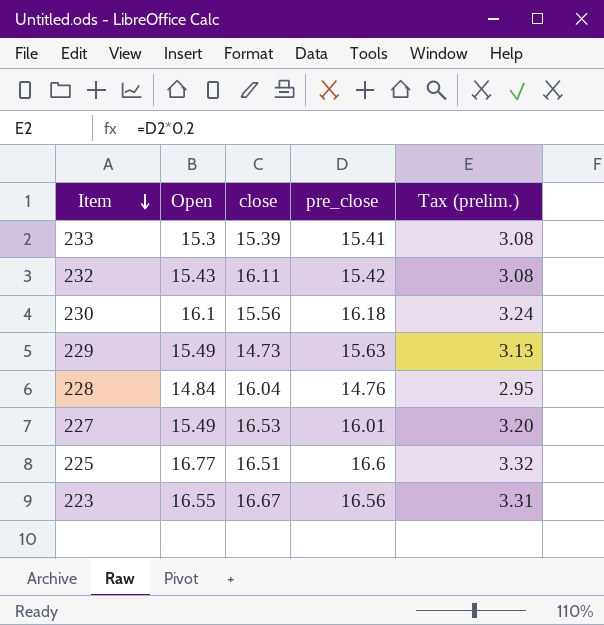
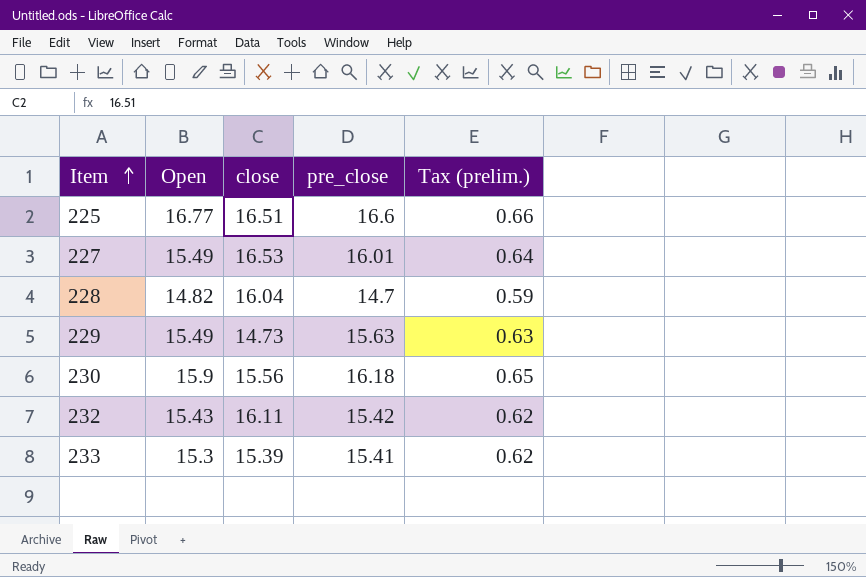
row order: Item descending -> Item ascending
column Tax (prelim.) | formula: [pre_close] * 0.2 -> [pre_close] * 0.04
row 223: 16.55 | 16.67 | 16.56 | 3.31 -> none
228 | Open: 14.84 -> 14.82
228 | pre_close: 14.76 -> 14.7
230 | Open: 16.1 -> 15.9

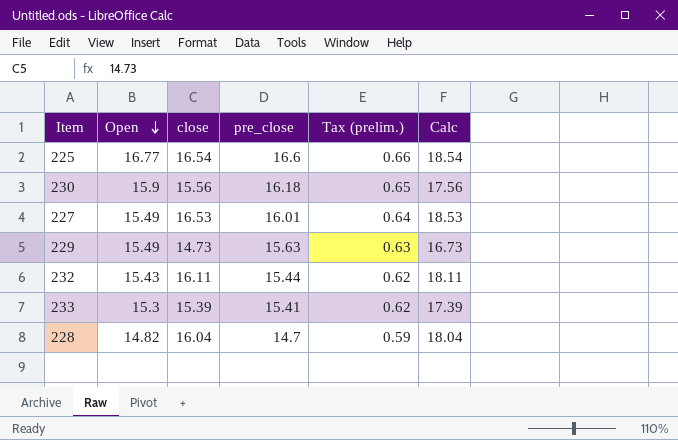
row order: Item ascending -> Open descending
column Calc | formula: none -> [close] + 2
225 | close: 16.51 -> 16.54
232 | pre_close: 15.42 -> 15.44

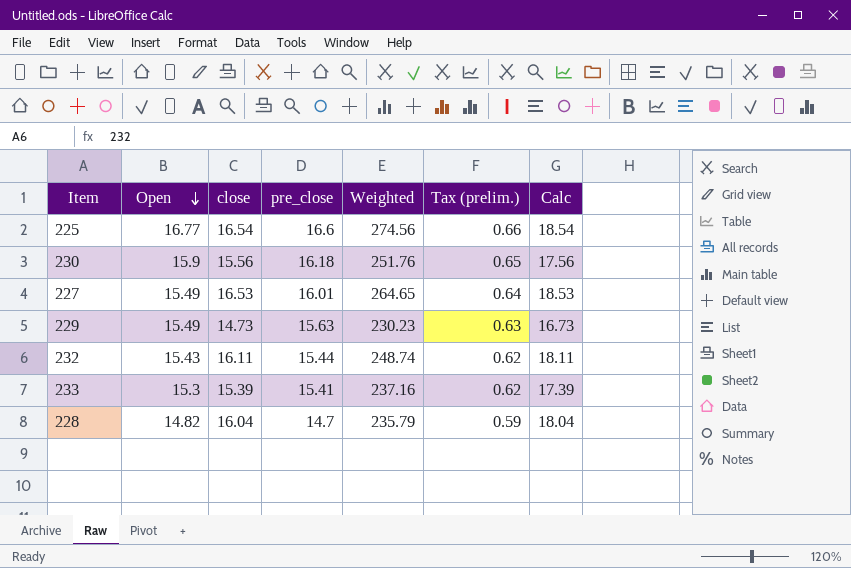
column Weighted | formula: none -> [close] * [pre_close]

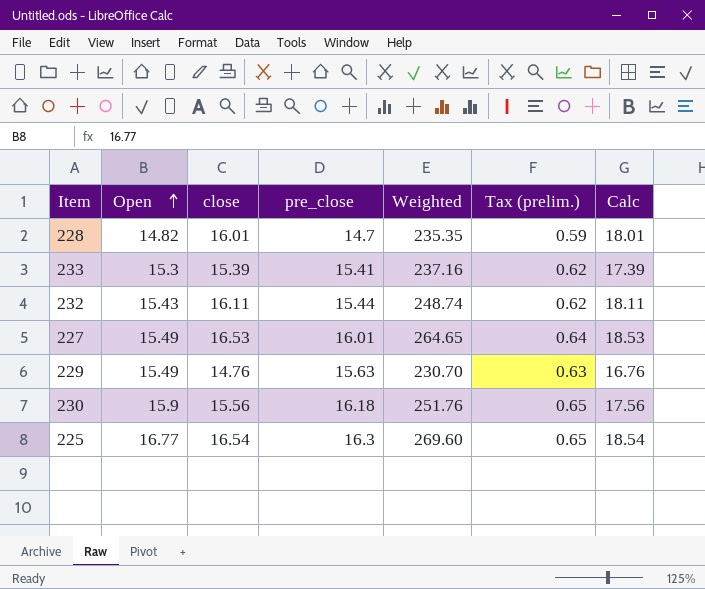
row order: Open descending -> Open ascending
228 | close: 16.04 -> 16.01
228 | Weighted: 235.79 -> 235.35
228 | Calc: 18.04 -> 18.01
229 | close: 14.73 -> 14.76
229 | Weighted: 230.23 -> 230.70
229 | Calc: 16.73 -> 16.76
225 | pre_close: 16.6 -> 16.3
225 | Weighted: 274.56 -> 269.60
225 | Tax (prelim.): 0.66 -> 0.65

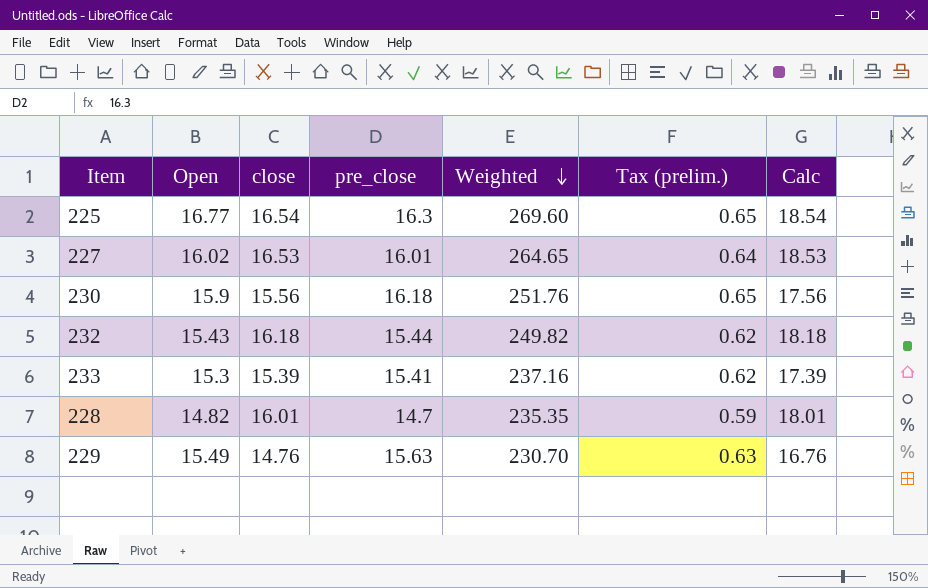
row order: Open ascending -> Weighted descending
227 | Open: 15.49 -> 16.02
232 | close: 16.11 -> 16.18
232 | Weighted: 248.74 -> 249.82
232 | Calc: 18.11 -> 18.18

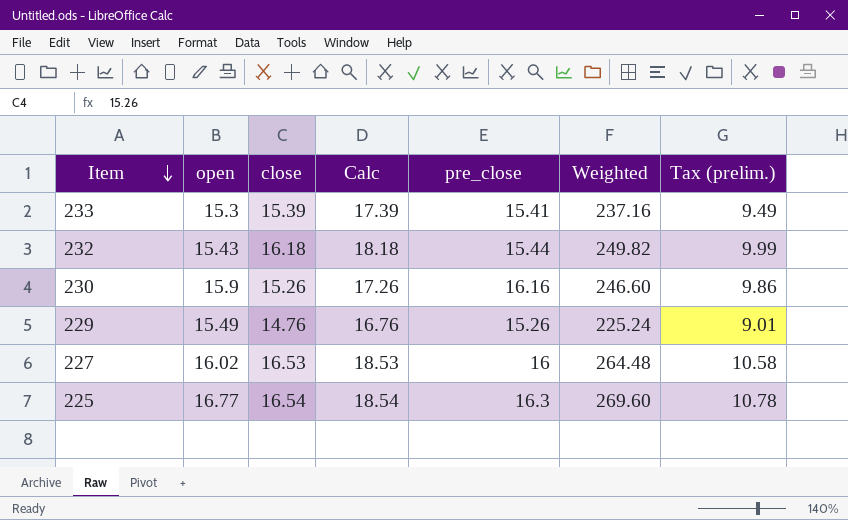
row order: Weighted descending -> Item descending
column name: Open -> open
column Calc | position: 7 -> 4
column Tax (prelim.) | formula: [pre_close] * 0.04 -> [Weighted] * 0.04
row 228: 14.82 | 16.01 | 14.7 | 235.35 | 0.59 | 18.01 -> none
230 | close: 15.56 -> 15.26
230 | Calc: 17.56 -> 17.26
230 | pre_close: 16.18 -> 16.16
230 | Weighted: 251.76 -> 246.60
229 | pre_close: 15.63 -> 15.26
229 | Weighted: 230.70 -> 225.24
227 | pre_close: 16.01 -> 16
227 | Weighted: 264.65 -> 264.48

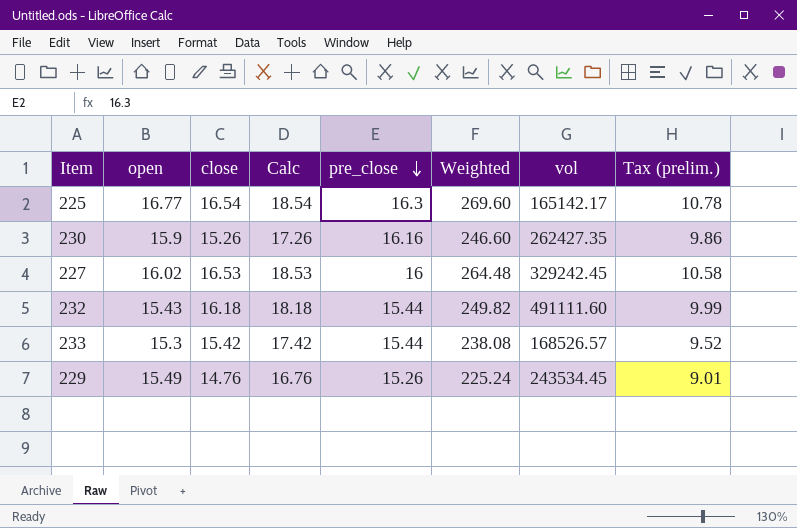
row order: Item descending -> pre_close descending
column vol | position: none -> 7
233 | close: 15.39 -> 15.42
233 | Calc: 17.39 -> 17.42
233 | pre_close: 15.41 -> 15.44
233 | Weighted: 237.16 -> 238.08
233 | Tax (prelim.): 9.49 -> 9.52

